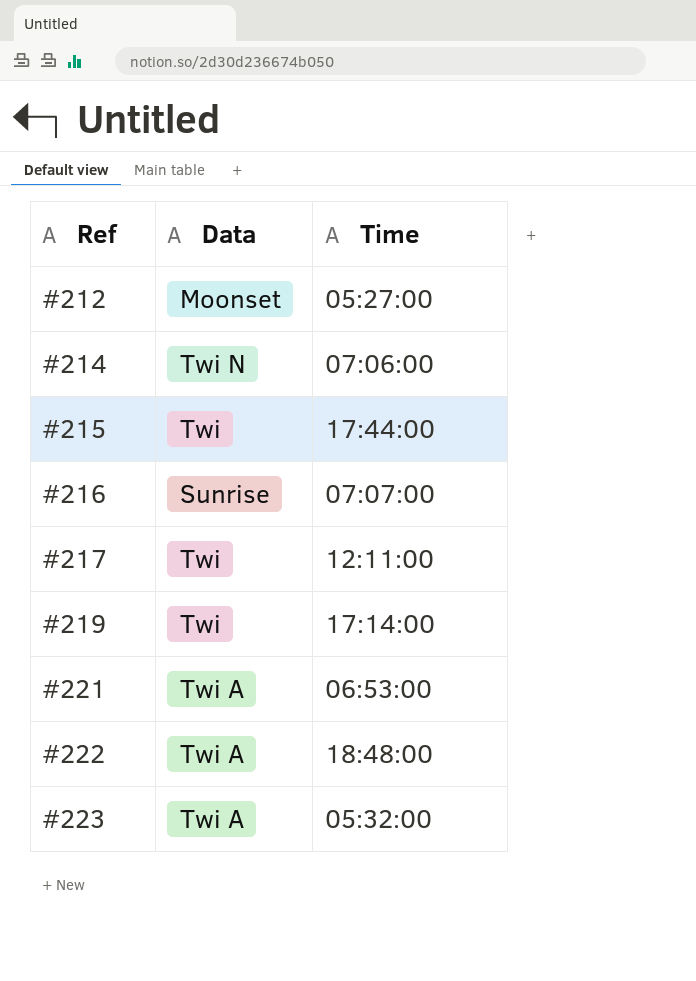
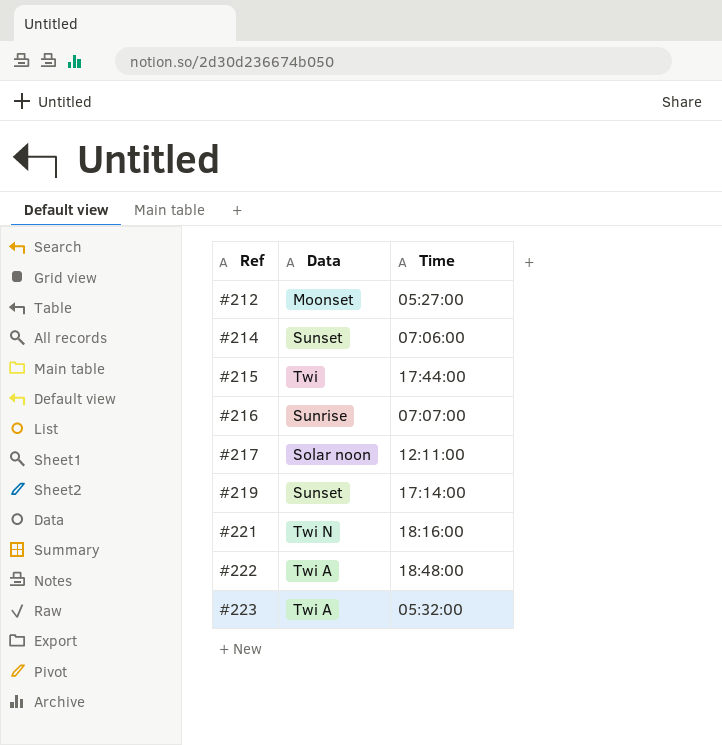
#214 | Data: Twi N -> Sunset
#217 | Data: Twi -> Solar noon
#219 | Data: Twi -> Sunset
#221 | Data: Twi A -> Twi N
#221 | Time: 06:53:00 -> 18:16:00

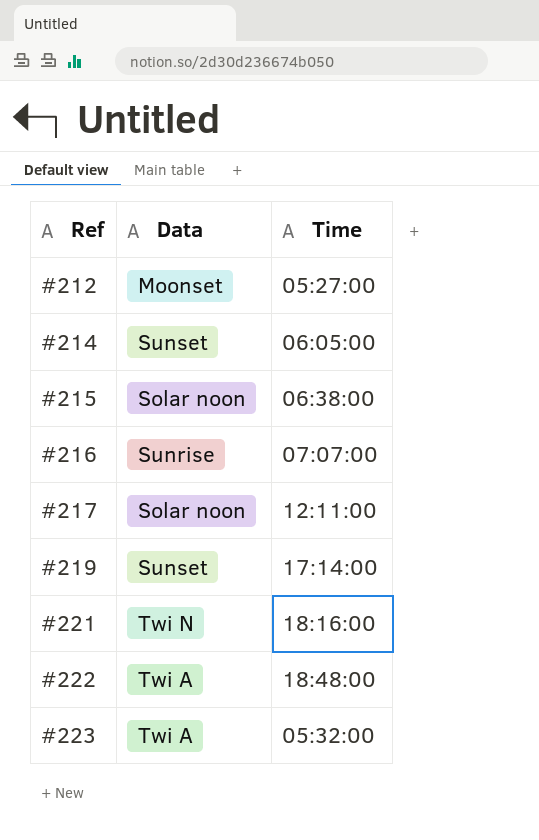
#214 | Time: 07:06:00 -> 06:05:00
#215 | Data: Twi -> Solar noon
#215 | Time: 17:44:00 -> 06:38:00

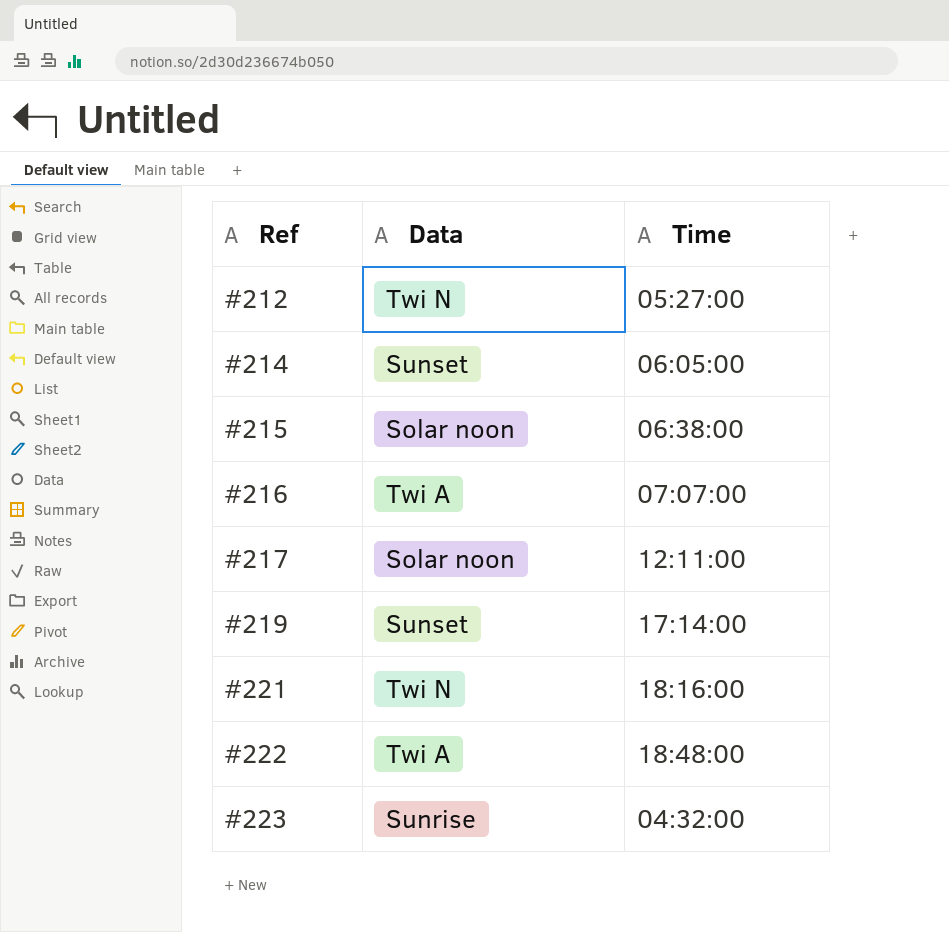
#212 | Data: Moonset -> Twi N
#216 | Data: Sunrise -> Twi A
#223 | Data: Twi A -> Sunrise
#223 | Time: 05:32:00 -> 04:32:00

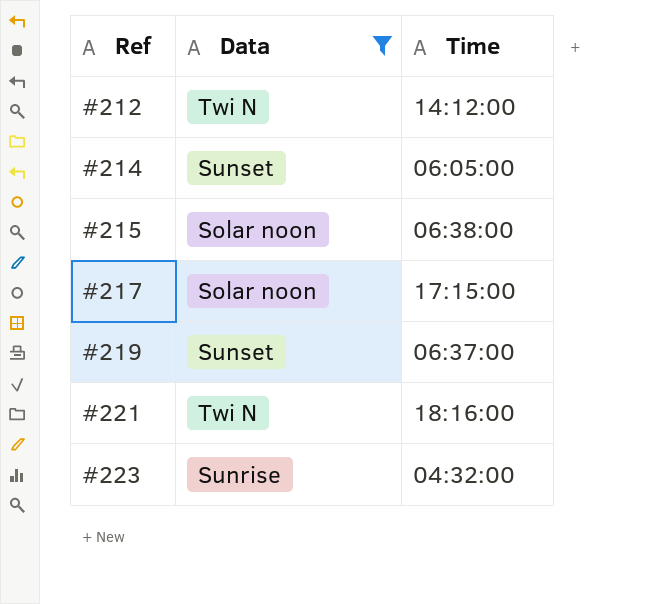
filter: none -> Data != Twi A
#212 | Time: 05:27:00 -> 14:12:00
#217 | Time: 12:11:00 -> 17:15:00
#219 | Time: 17:14:00 -> 06:37:00

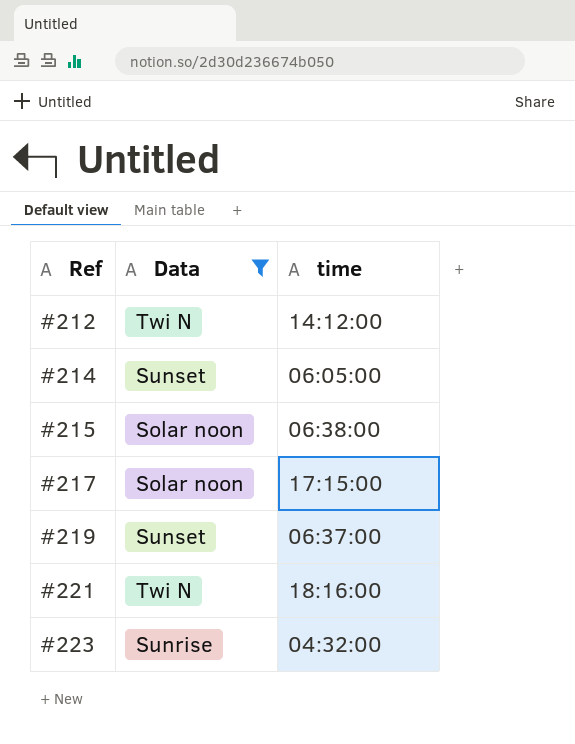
column name: Time -> time

